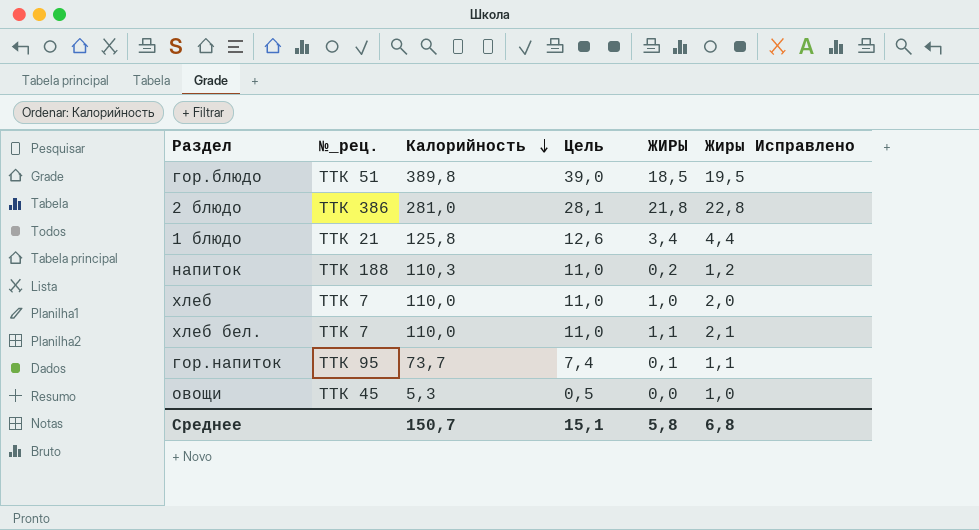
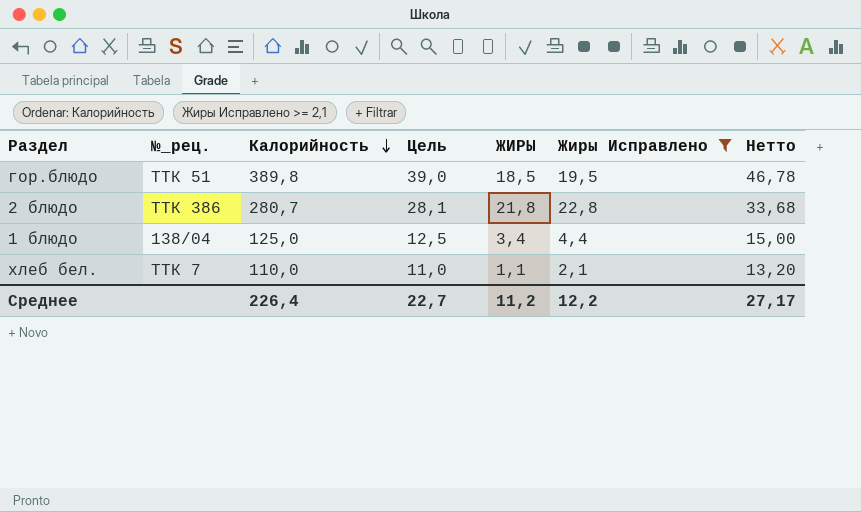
filter: none -> Жиры Исправлено >= 2,1
column Нетто | formula: none -> [Калорийность] * 0,12
2 блюдо | Калорийность: 281,0 -> 280,7
1 блюдо | №_рец.: ТТК 21 -> 138/04
1 блюдо | Калорийность: 125,8 -> 125,0
1 блюдо | Цель: 12,6 -> 12,5
Среднее | Калорийность: 150,7 -> 226,4
Среднее | Цель: 15,1 -> 22,7
Среднее | ЖИРЫ: 5,8 -> 11,2
Среднее | Жиры Исправлено: 6,8 -> 12,2

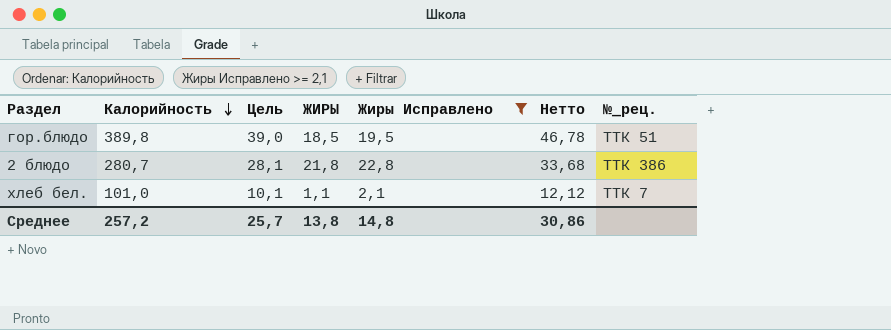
column №_рец. | position: 2 -> 7
row 1 блюдо: 138/04 | 125,0 | 12,5 | 3,4 | 4,4 | 15,00 -> none
хлеб бел. | Калорийность: 110,0 -> 101,0
хлеб бел. | Цель: 11,0 -> 10,1
хлеб бел. | Нетто: 13,20 -> 12,12
Среднее | Калорийность: 226,4 -> 257,2
Среднее | Цель: 22,7 -> 25,7
Среднее | ЖИРЫ: 11,2 -> 13,8
Среднее | Жиры Исправлено: 12,2 -> 14,8
Среднее | Нетто: 27,17 -> 30,86

